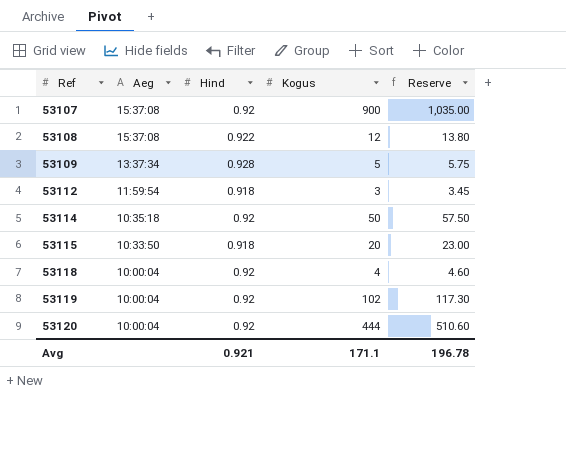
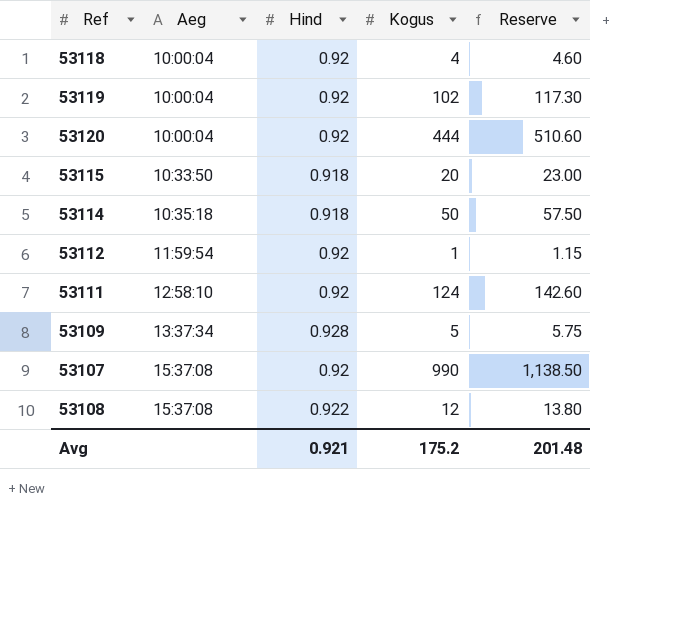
row order: Ref ascending -> Aeg ascending
53114 | Hind: 0.92 -> 0.918
53112 | Hind: 0.918 -> 0.92
53112 | Kogus: 3 -> 1
53112 | Reserve: 3.45 -> 1.15
row 53111: none -> 12:58:10 | 0.92 | 124 | 142.60
53107 | Kogus: 900 -> 990
53107 | Reserve: 1,035.00 -> 1,138.50
Avg | Kogus: 171.1 -> 175.2
Avg | Reserve: 196.78 -> 201.48

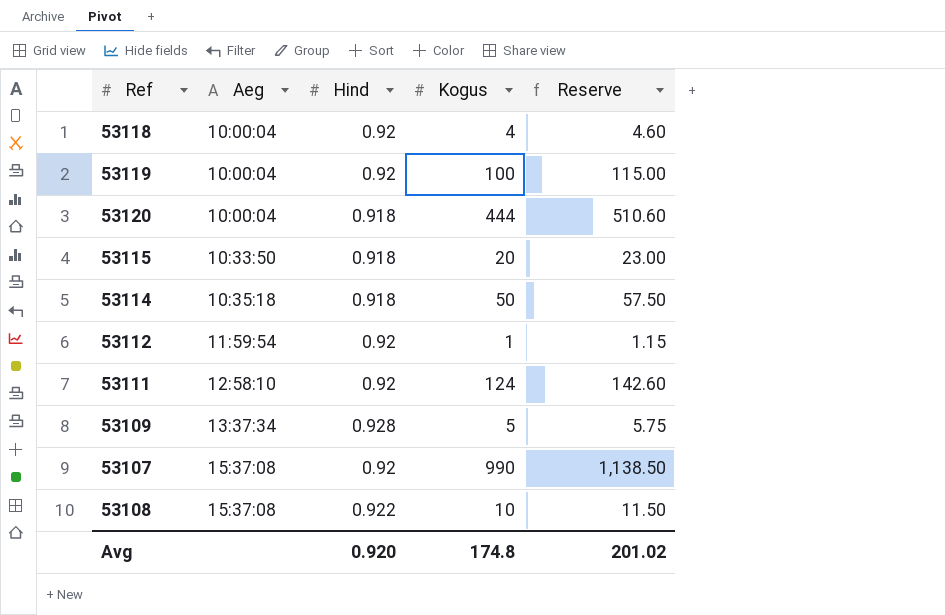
53119 | Kogus: 102 -> 100
53119 | Reserve: 117.30 -> 115.00
53120 | Hind: 0.92 -> 0.918
53108 | Kogus: 12 -> 10
53108 | Reserve: 13.80 -> 11.50
Avg | Hind: 0.921 -> 0.920
Avg | Kogus: 175.2 -> 174.8
Avg | Reserve: 201.48 -> 201.02

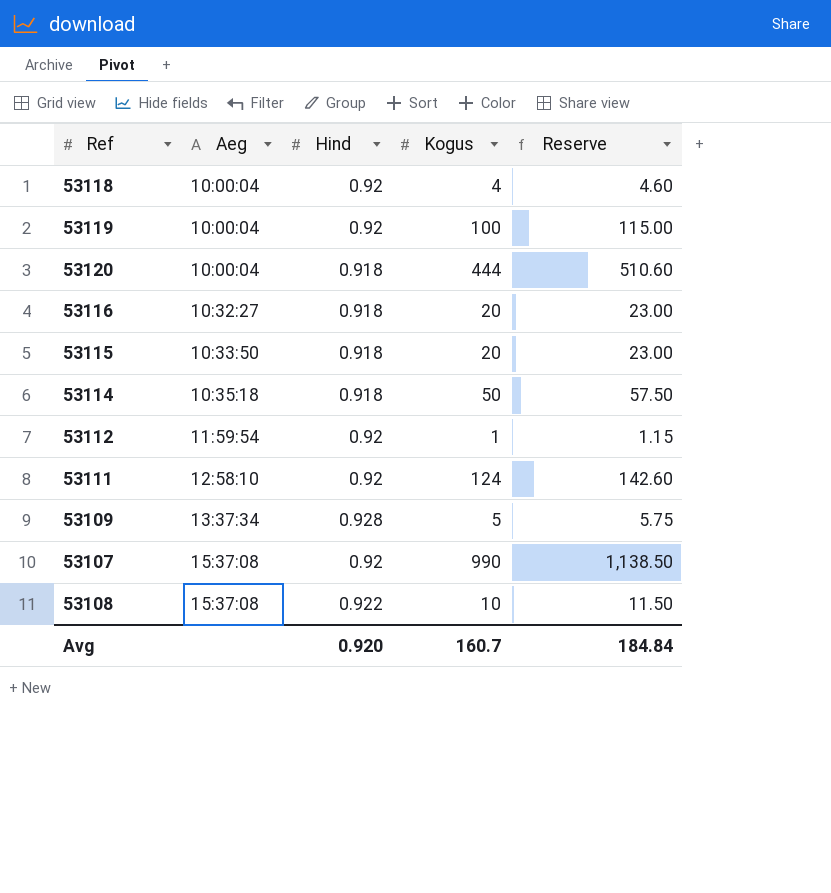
row 53116: none -> 10:32:27 | 0.918 | 20 | 23.00
Avg | Kogus: 174.8 -> 160.7
Avg | Reserve: 201.02 -> 184.84

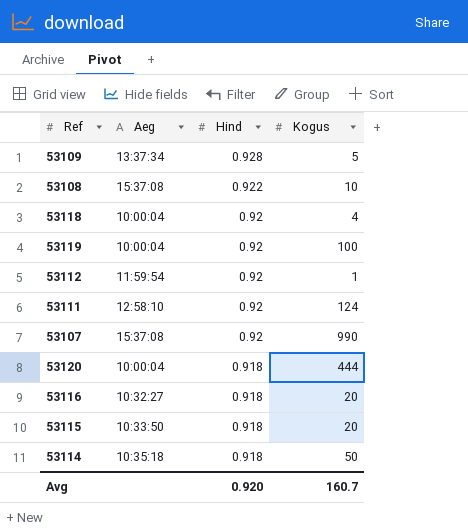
row order: Aeg ascending -> Hind descending
column Reserve | formula: [Kogus] * 1.15 -> none

